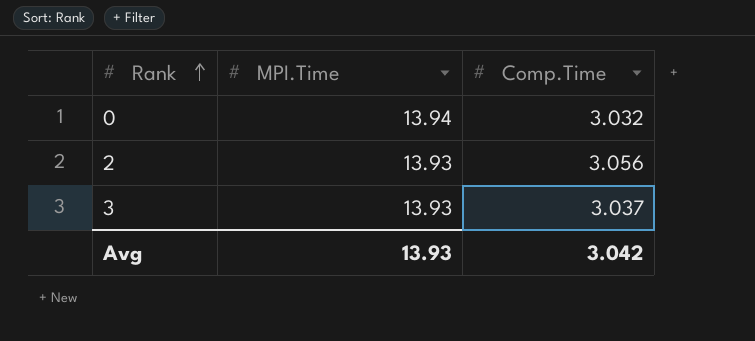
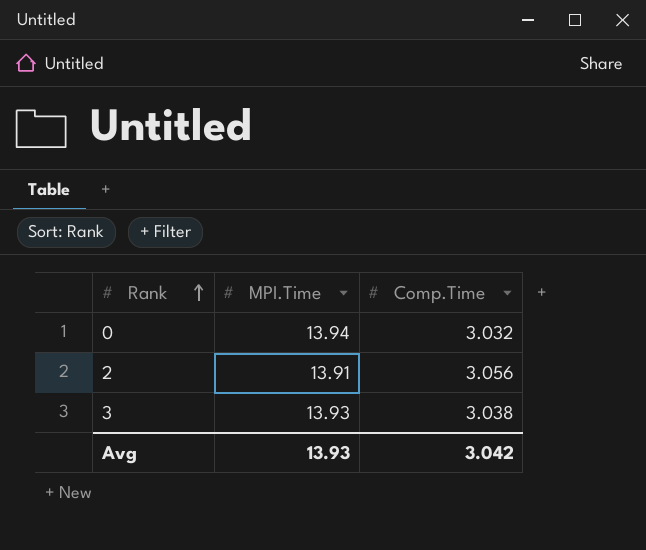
2 | MPI.Time: 13.93 -> 13.91
3 | Comp.Time: 3.037 -> 3.038

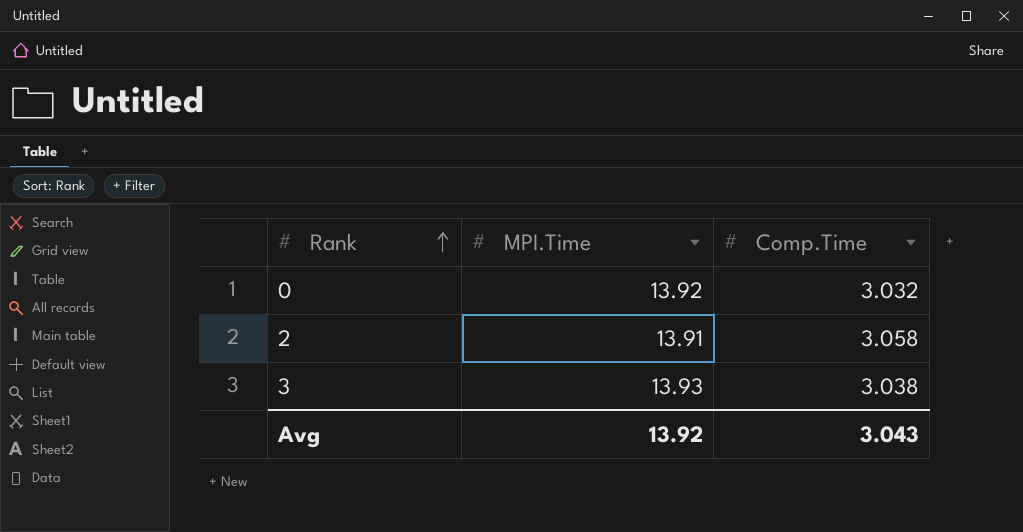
0 | MPI.Time: 13.94 -> 13.92
2 | Comp.Time: 3.056 -> 3.058
Avg | MPI.Time: 13.93 -> 13.92
Avg | Comp.Time: 3.042 -> 3.043

